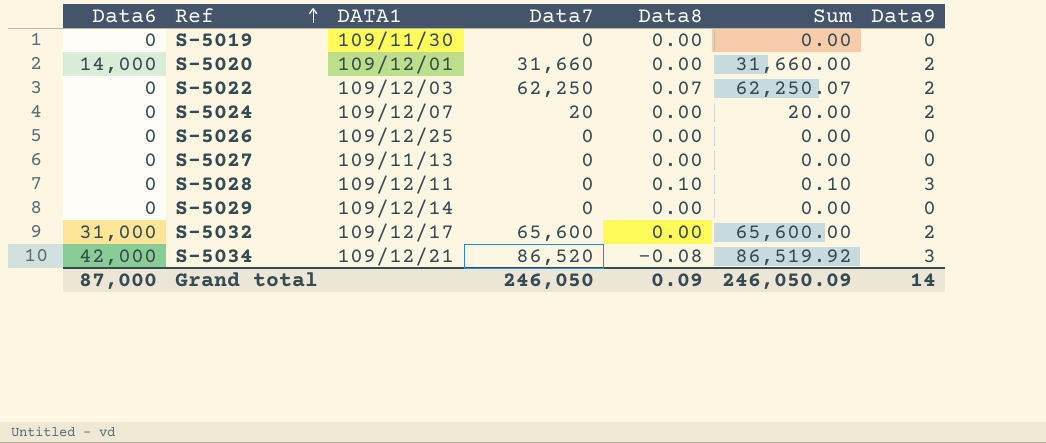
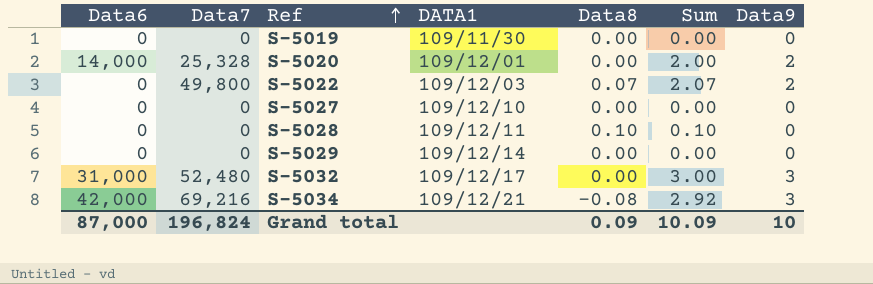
column Data7 | position: 4 -> 2
column Sum | formula: [Data7] + [Data8] -> [Data8] + [Data9]
row S-5024: 0 | 109/12/07 | 20 | 0.00 | 20.00 | 2 -> none
row S-5026: 0 | 109/12/25 | 0 | 0.00 | 0.00 | 0 -> none
S-5020 | Data7: 31,660 -> 25,328
S-5022 | Data7: 62,250 -> 49,800
S-5027 | DATA1: 109/11/13 -> 109/12/10
S-5028 | Data9: 3 -> 0
S-5032 | Data7: 65,600 -> 52,480
S-5032 | Data9: 2 -> 3
S-5034 | Data7: 86,520 -> 69,216
Grand total | Data7: 246,050 -> 196,824
Grand total | Sum: 246,050.09 -> 10.09
Grand total | Data9: 14 -> 10

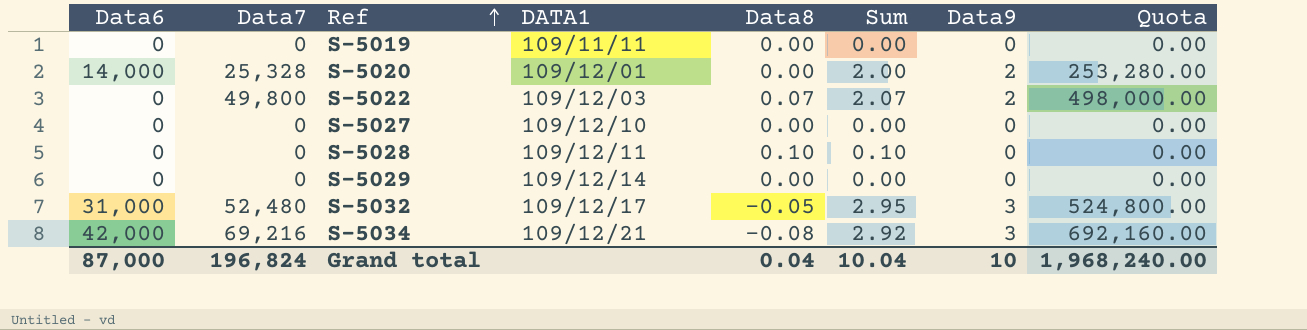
column Quota | formula: none -> [Data7] * 10
S-5019 | DATA1: 109/11/30 -> 109/11/11
S-5032 | Data8: 0.00 -> -0.05
S-5032 | Sum: 3.00 -> 2.95
Grand total | Data8: 0.09 -> 0.04
Grand total | Sum: 10.09 -> 10.04

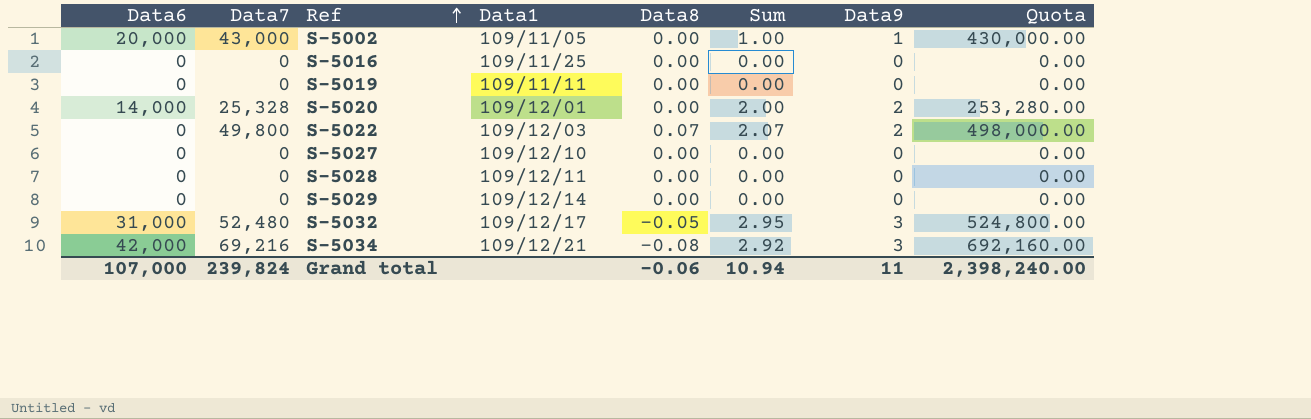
column name: DATA1 -> Data1
row S-5002: none -> 20,000 | 43,000 | 109/11/05 | 0.00 | 1.00 | 1 | 430,000.00
row S-5016: none -> 0 | 0 | 109/11/25 | 0.00 | 0.00 | 0 | 0.00
S-5028 | Data8: 0.10 -> 0.00
S-5028 | Sum: 0.10 -> 0.00
Grand total | Data6: 87,000 -> 107,000
Grand total | Data7: 196,824 -> 239,824
Grand total | Data8: 0.04 -> -0.06
Grand total | Sum: 10.04 -> 10.94
Grand total | Data9: 10 -> 11
Grand total | Quota: 1,968,240.00 -> 2,398,240.00

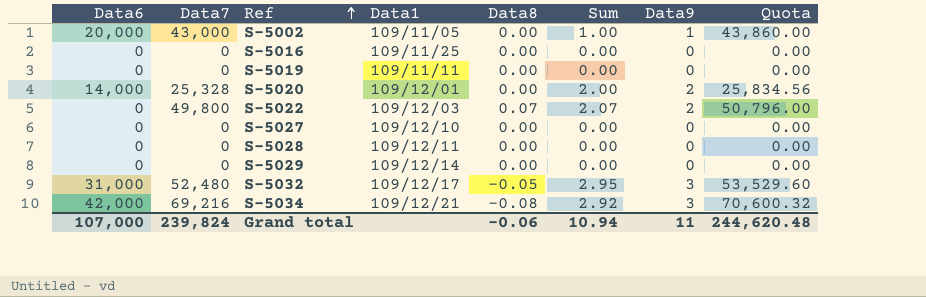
column Quota | formula: [Data7] * 10 -> [Data7] * 1.02
Grand total | Quota: 2,398,240.00 -> 244,620.48

